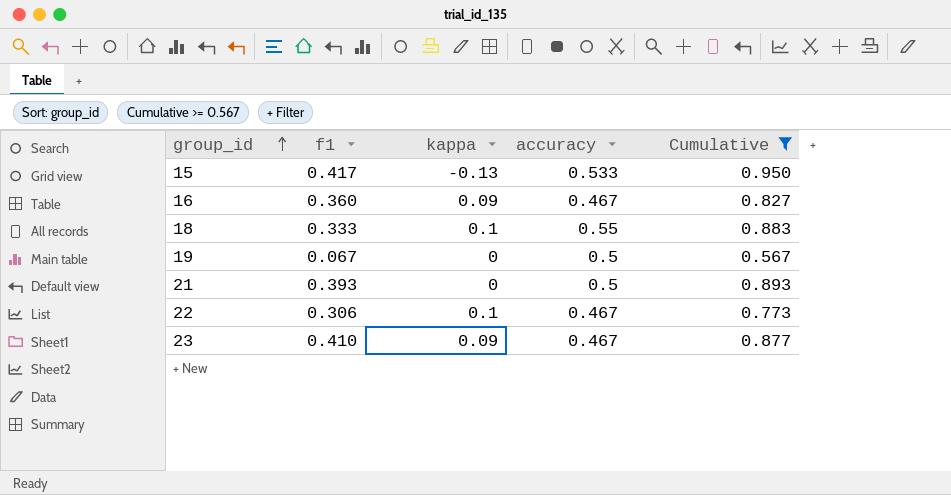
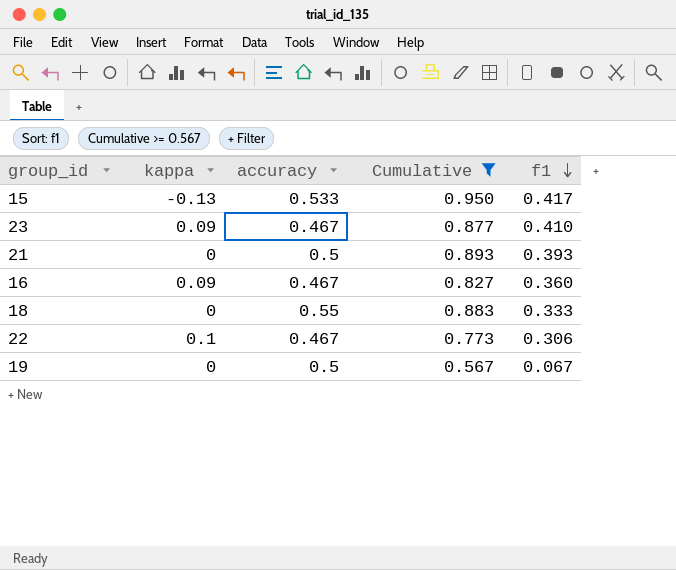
row order: group_id ascending -> f1 descending
column f1 | position: 2 -> 5
18 | kappa: 0.1 -> 0

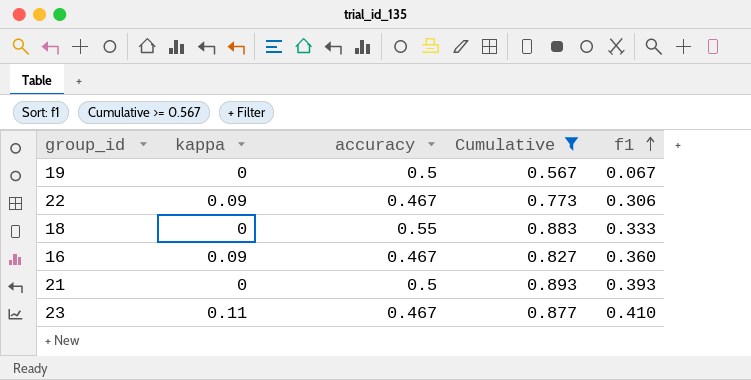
row order: f1 descending -> f1 ascending
row 15: -0.13 | 0.533 | 0.950 | 0.417 -> none
22 | kappa: 0.1 -> 0.09
23 | kappa: 0.09 -> 0.11

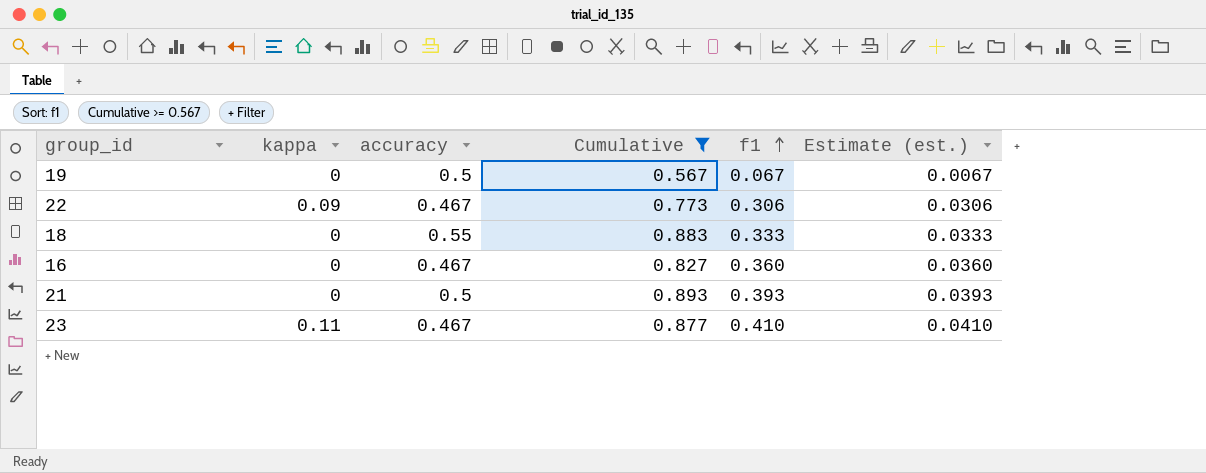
column Estimate (est.) | formula: none -> [f1] * 0.1
16 | kappa: 0.09 -> 0

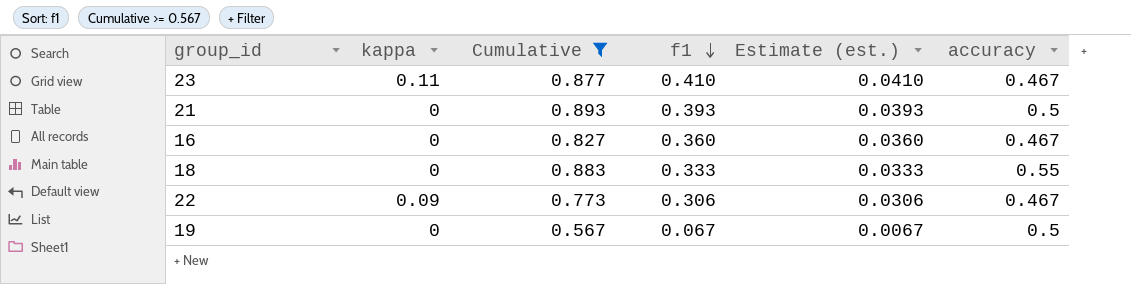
row order: f1 ascending -> f1 descending
column accuracy | position: 3 -> 6

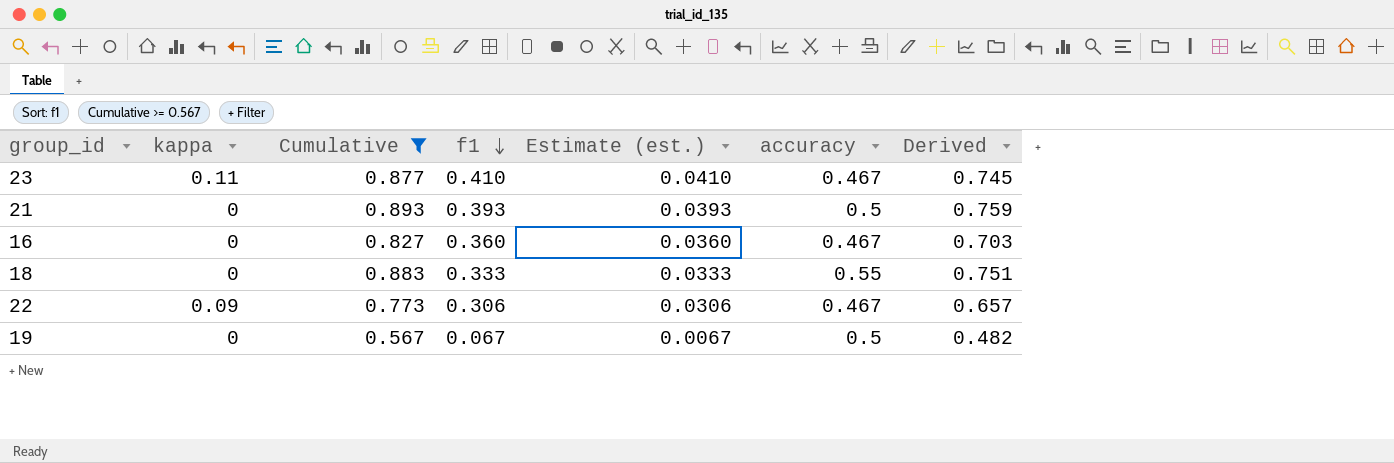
column Derived | formula: none -> [Cumulative] * 0.85

